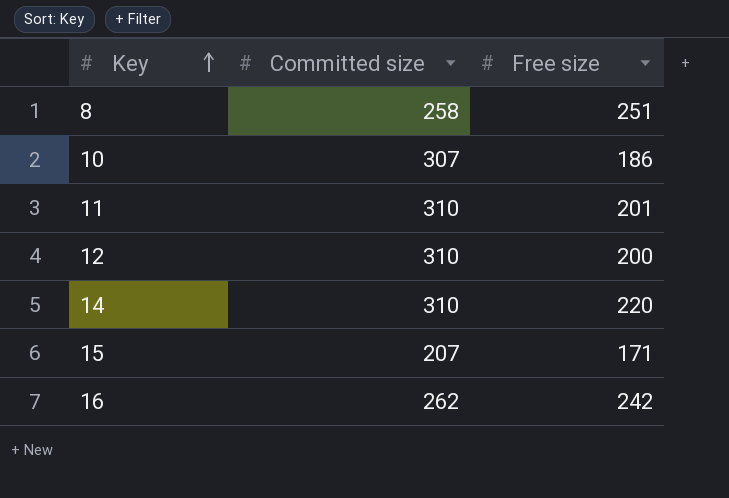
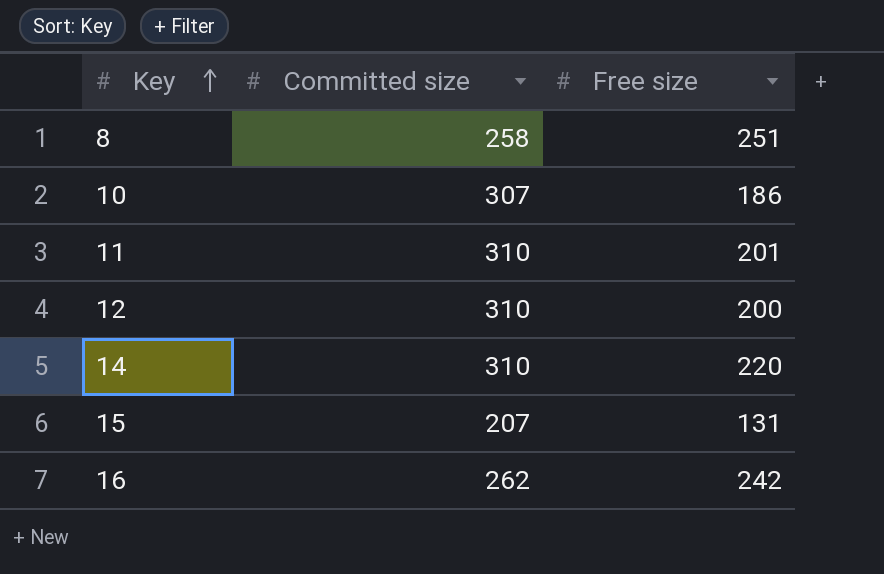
15 | Free size: 171 -> 131

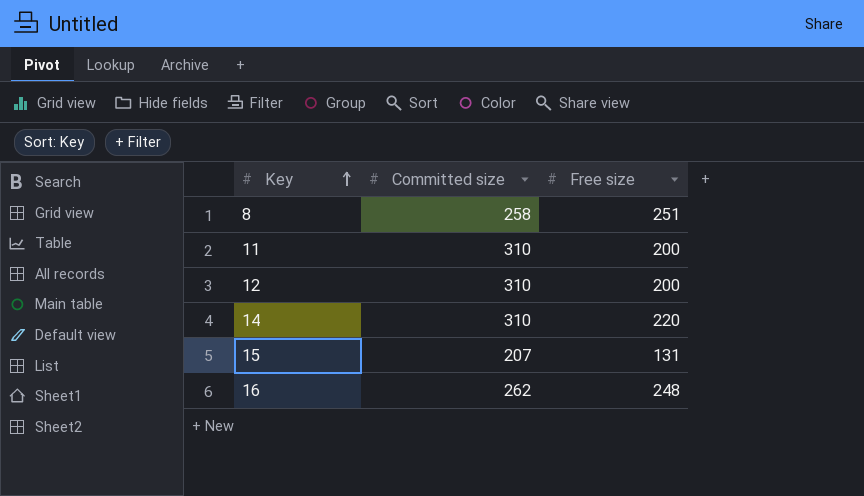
row 10: 307 | 186 -> none
11 | Free size: 201 -> 200
16 | Free size: 242 -> 248

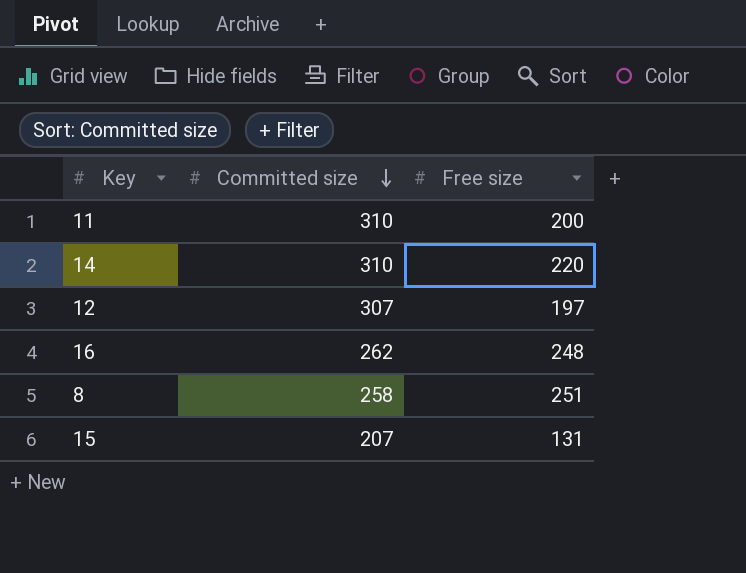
row order: Key ascending -> Committed size descending
12 | Committed size: 310 -> 307
12 | Free size: 200 -> 197

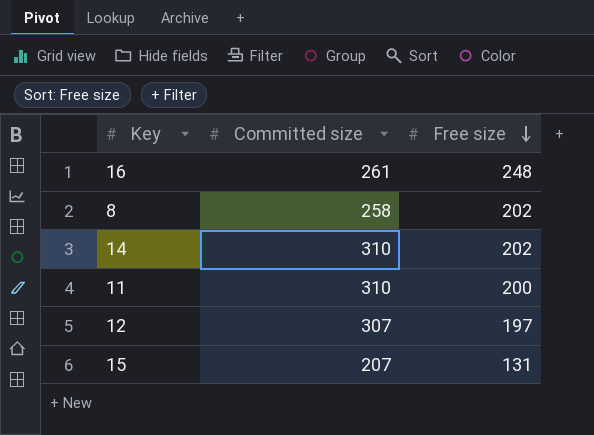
row order: Committed size descending -> Free size descending
16 | Committed size: 262 -> 261
8 | Free size: 251 -> 202
14 | Free size: 220 -> 202

